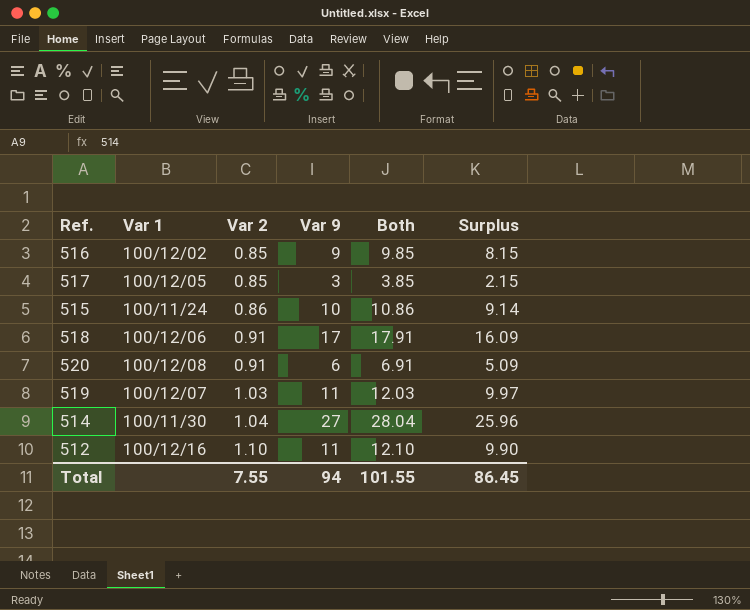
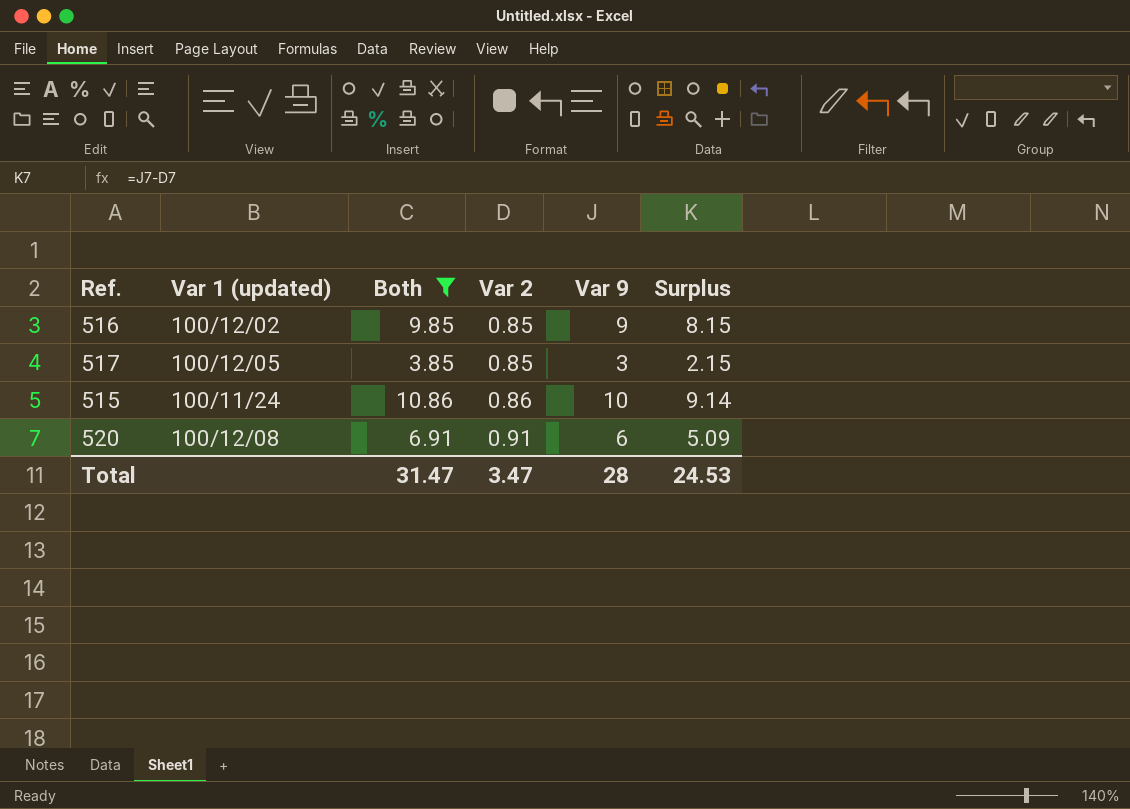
filter: none -> Both <= 10.86
column name: Var 1 -> Var 1 (updated)
column Both | position: 5 -> 3
Total | Both: 101.55 -> 31.47
Total | Var 2: 7.55 -> 3.47
Total | Var 9: 94 -> 28
Total | Surplus: 86.45 -> 24.53

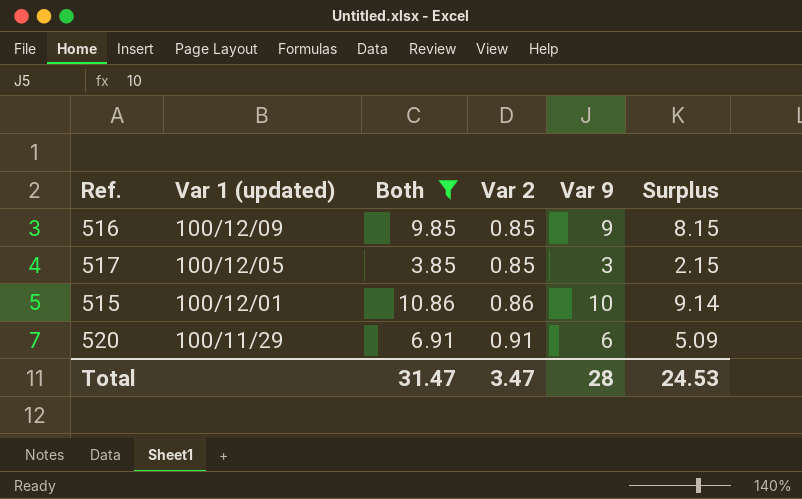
516 | Var 1 (updated): 100/12/02 -> 100/12/09
515 | Var 1 (updated): 100/11/24 -> 100/12/01
520 | Var 1 (updated): 100/12/08 -> 100/11/29

